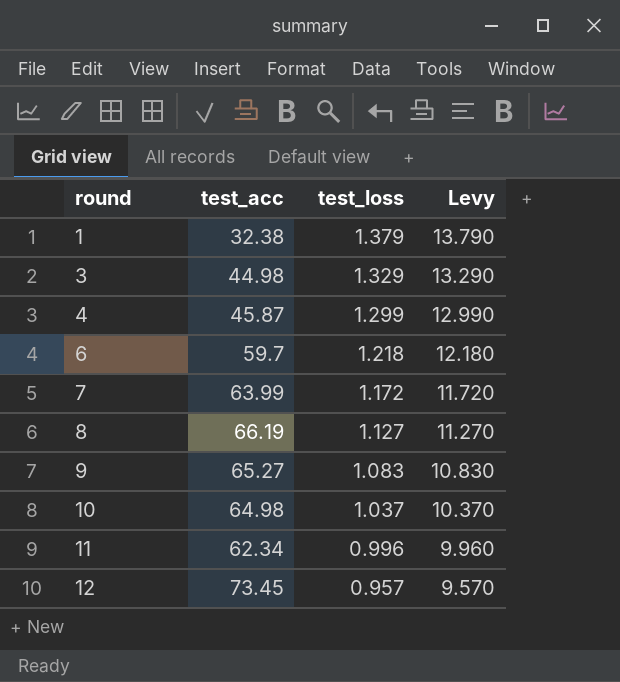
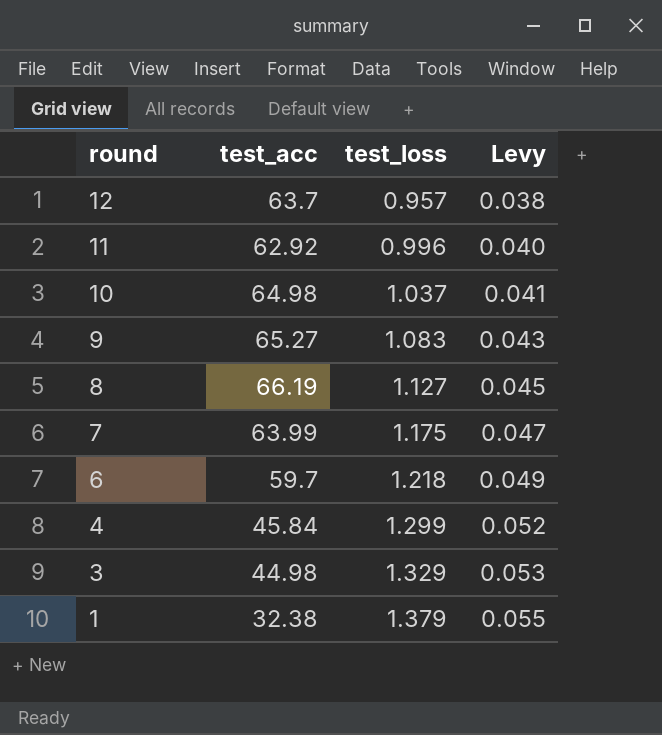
row order: round ascending -> round descending
column Levy | formula: [test_loss] * 10 -> [test_loss] * 0.04
12 | test_acc: 73.45 -> 63.7
11 | test_acc: 62.34 -> 62.92
7 | test_loss: 1.172 -> 1.175
4 | test_acc: 45.87 -> 45.84

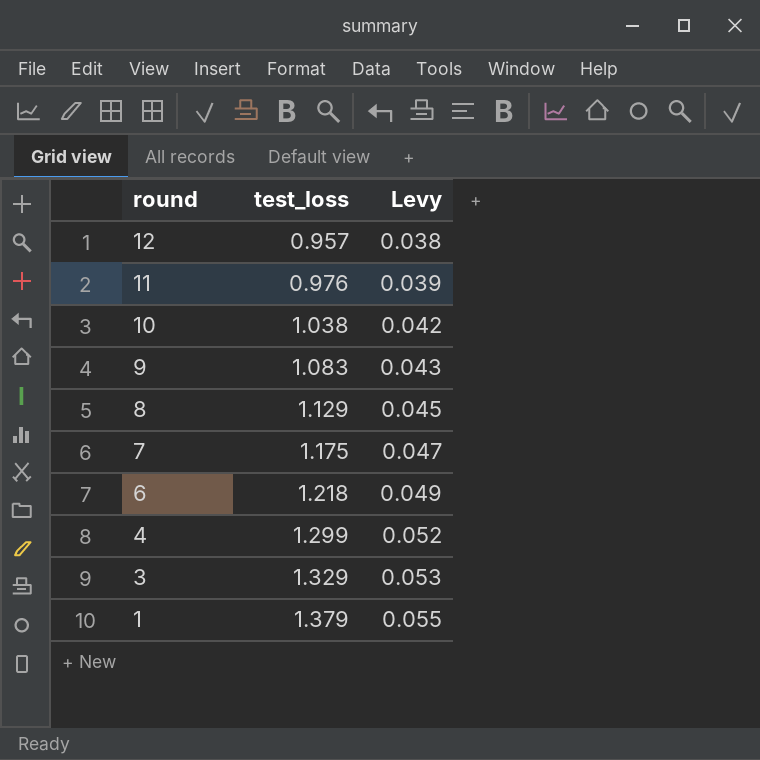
column test_acc | position: 2 -> none
11 | test_loss: 0.996 -> 0.976
11 | Levy: 0.040 -> 0.039
10 | test_loss: 1.037 -> 1.038
10 | Levy: 0.041 -> 0.042
8 | test_loss: 1.127 -> 1.129

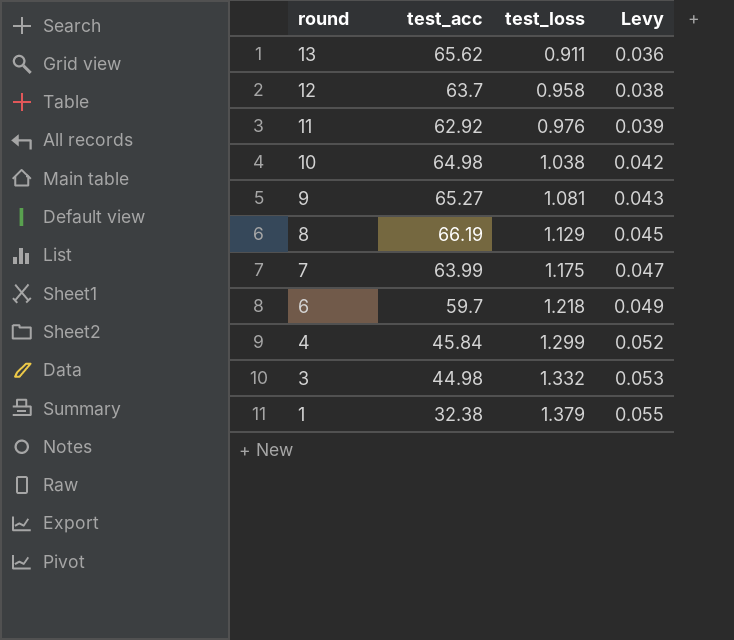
column test_acc | position: none -> 2
row 13: none -> 65.62 | 0.911 | 0.036
12 | test_loss: 0.957 -> 0.958
9 | test_loss: 1.083 -> 1.081
3 | test_loss: 1.329 -> 1.332

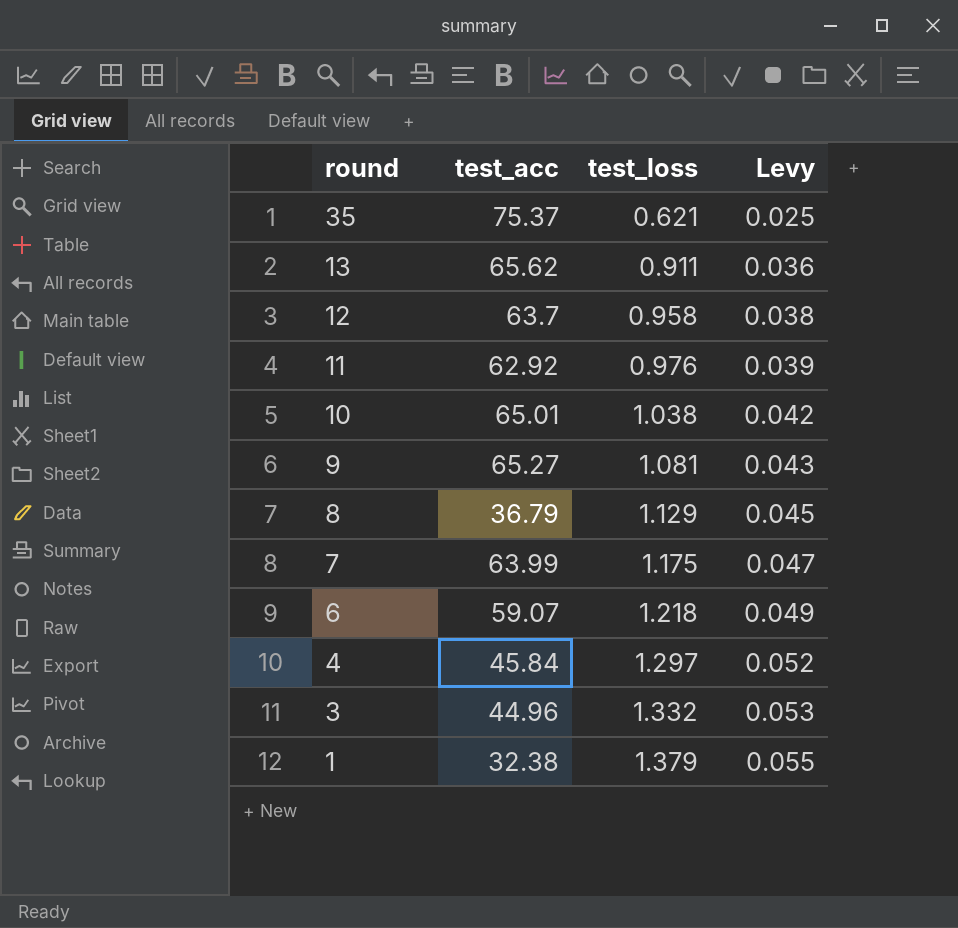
row 35: none -> 75.37 | 0.621 | 0.025
10 | test_acc: 64.98 -> 65.01
8 | test_acc: 66.19 -> 36.79
6 | test_acc: 59.7 -> 59.07
4 | test_loss: 1.299 -> 1.297
3 | test_acc: 44.98 -> 44.96

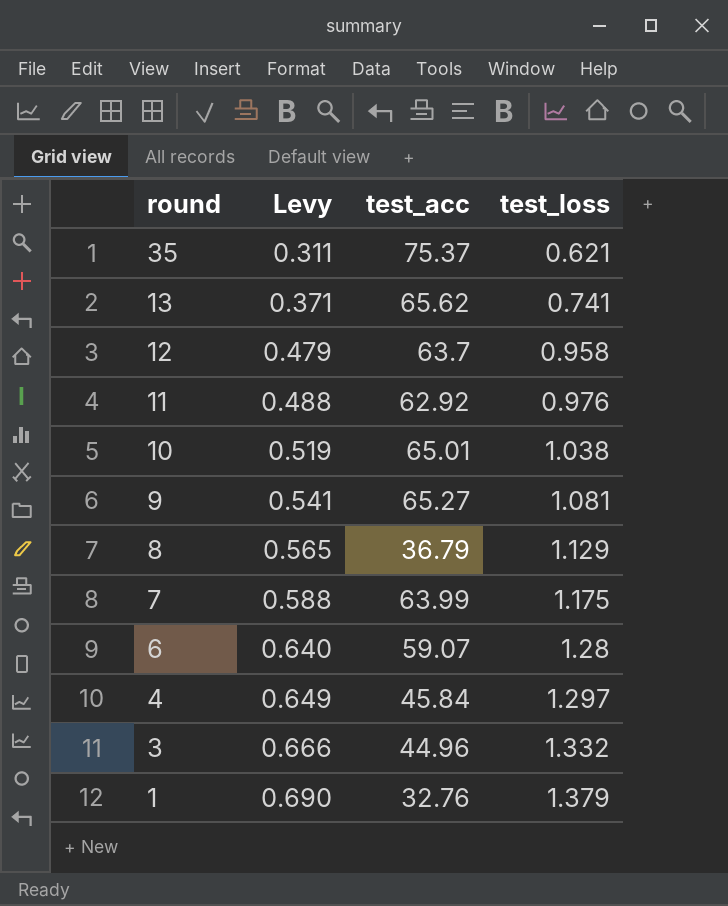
column Levy | formula: [test_loss] * 0.04 -> [test_loss] * 0.5
column Levy | position: 4 -> 2
13 | test_loss: 0.911 -> 0.741
6 | test_loss: 1.218 -> 1.28
1 | test_acc: 32.38 -> 32.76

